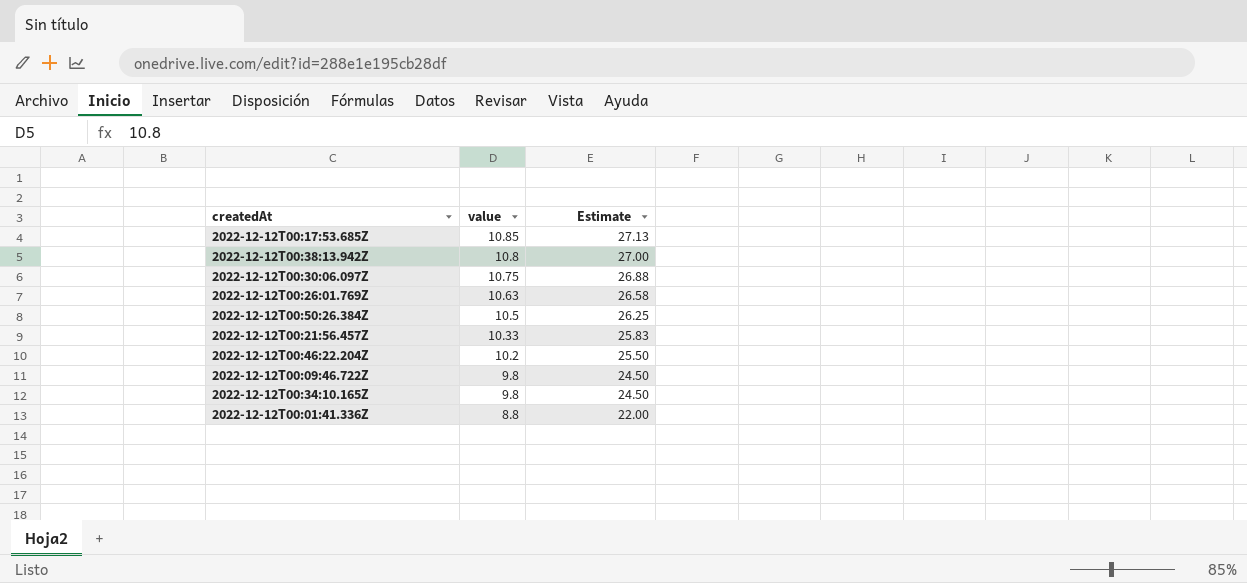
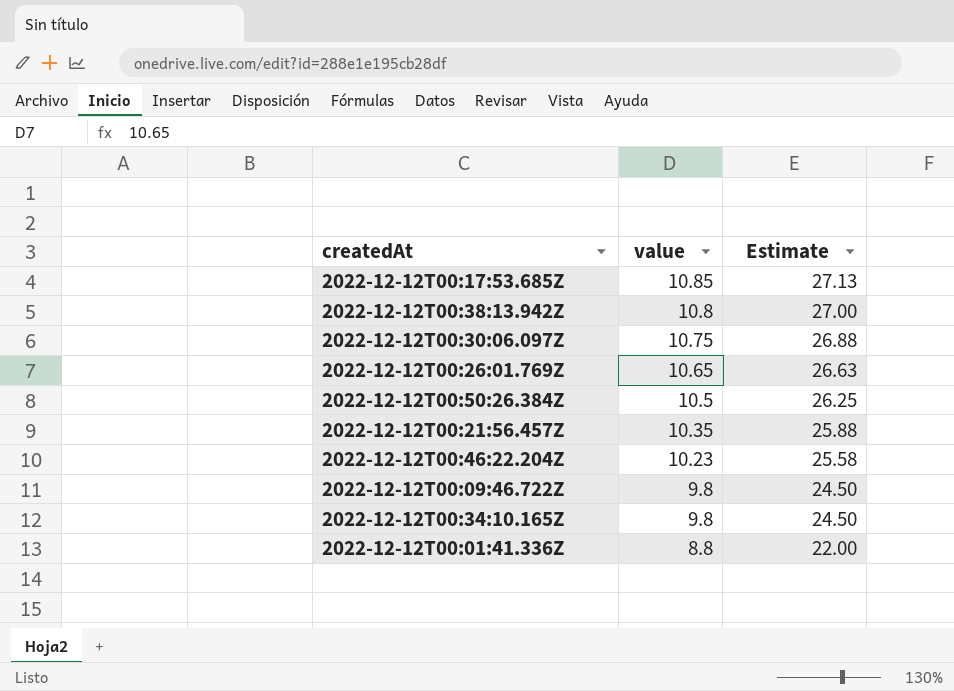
2022-12-12T00:26:01.769Z | value: 10.63 -> 10.65
2022-12-12T00:26:01.769Z | Estimate: 26.58 -> 26.63
2022-12-12T00:21:56.457Z | value: 10.33 -> 10.35
2022-12-12T00:21:56.457Z | Estimate: 25.83 -> 25.88
2022-12-12T00:46:22.204Z | value: 10.2 -> 10.23
2022-12-12T00:46:22.204Z | Estimate: 25.50 -> 25.58

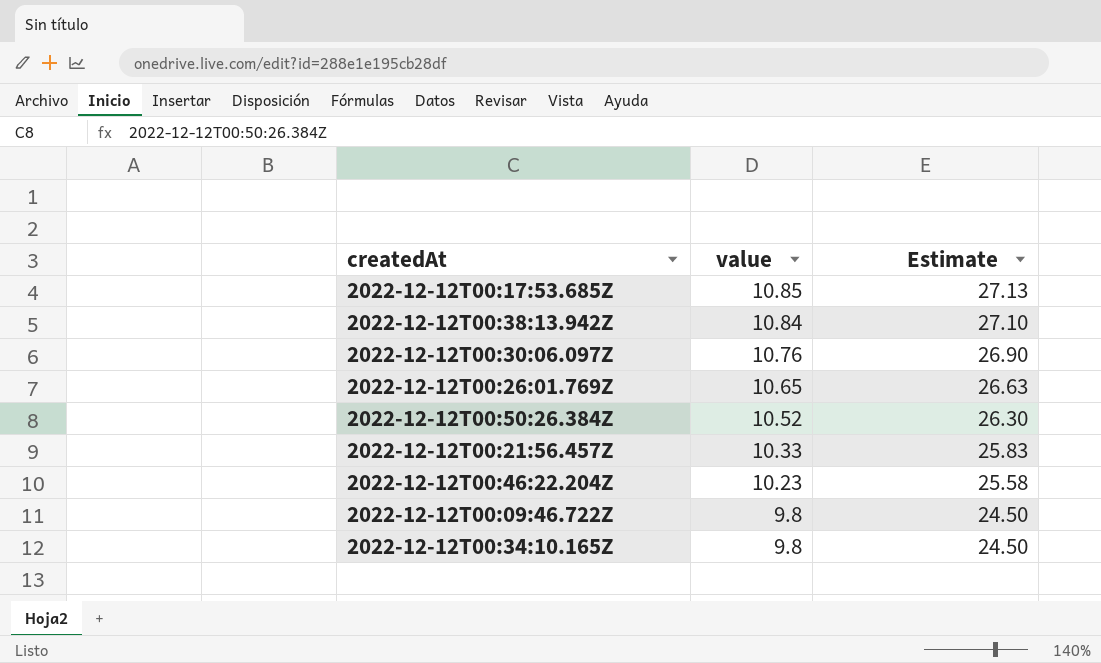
row 2022-12-12T00:01:41.336Z: 8.8 | 22.00 -> none
2022-12-12T00:38:13.942Z | value: 10.8 -> 10.84
2022-12-12T00:38:13.942Z | Estimate: 27.00 -> 27.10
2022-12-12T00:30:06.097Z | value: 10.75 -> 10.76
2022-12-12T00:30:06.097Z | Estimate: 26.88 -> 26.90
2022-12-12T00:50:26.384Z | value: 10.5 -> 10.52
2022-12-12T00:50:26.384Z | Estimate: 26.25 -> 26.30
2022-12-12T00:21:56.457Z | value: 10.35 -> 10.33
2022-12-12T00:21:56.457Z | Estimate: 25.88 -> 25.83

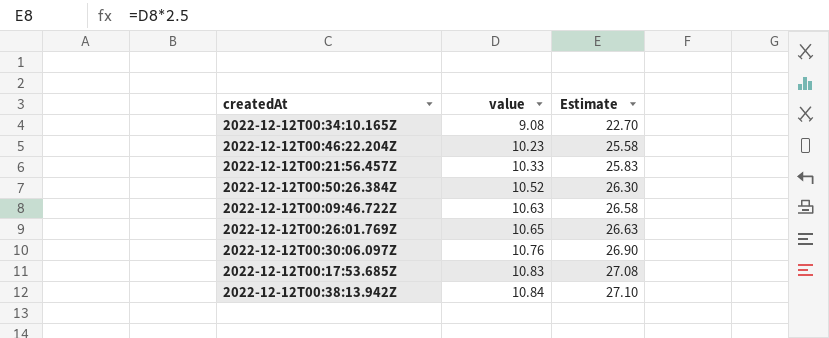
row order: value descending -> value ascending
2022-12-12T00:34:10.165Z | value: 9.8 -> 9.08
2022-12-12T00:34:10.165Z | Estimate: 24.50 -> 22.70
2022-12-12T00:09:46.722Z | value: 9.8 -> 10.63
2022-12-12T00:09:46.722Z | Estimate: 24.50 -> 26.58
2022-12-12T00:17:53.685Z | value: 10.85 -> 10.83
2022-12-12T00:17:53.685Z | Estimate: 27.13 -> 27.08

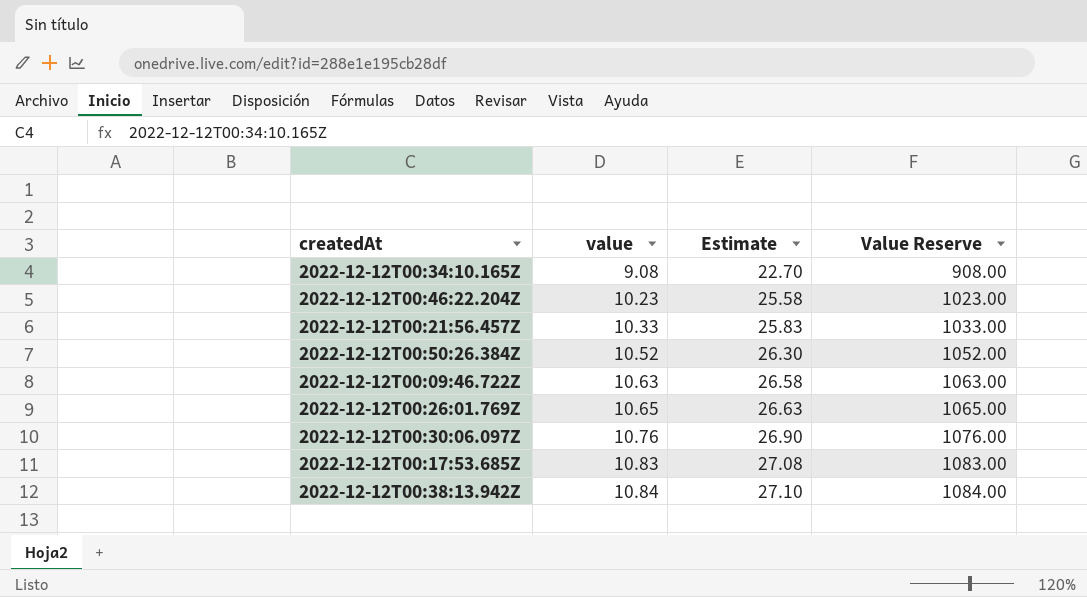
column Value Reserve | formula: none -> [value] * 100

